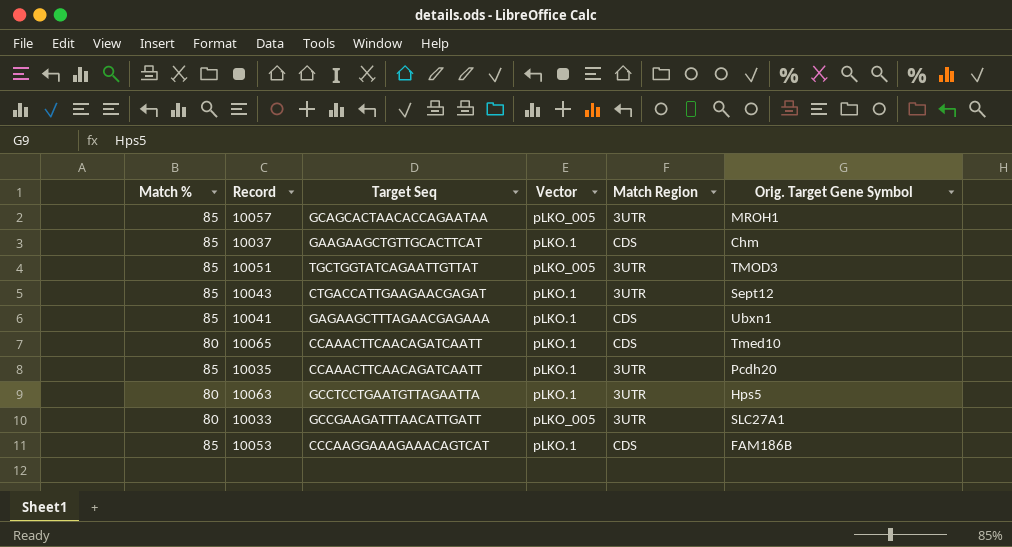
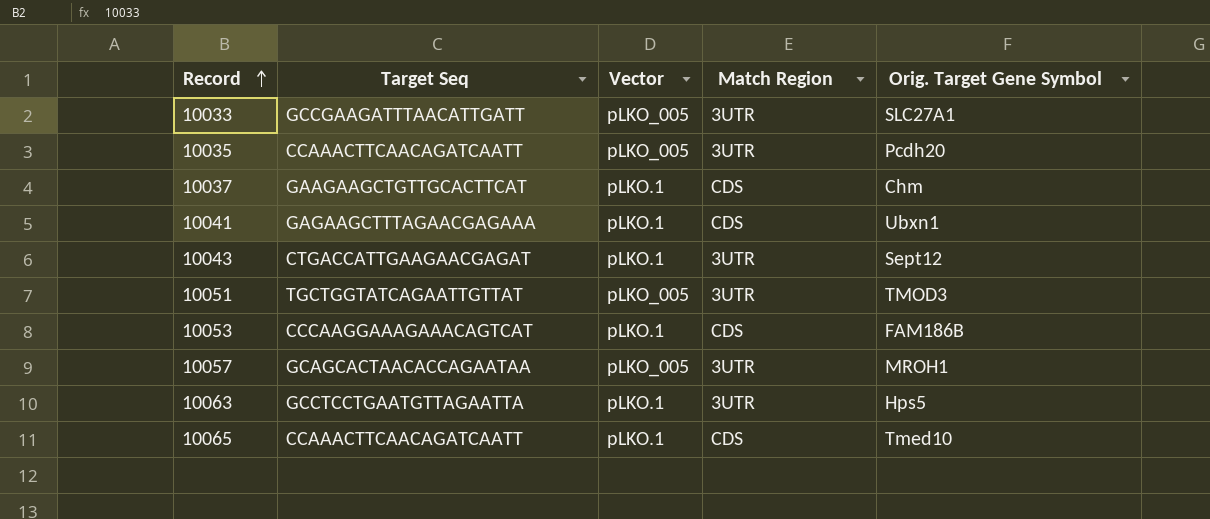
row order: none -> Record ascending
column Match % | position: 1 -> none
10035 | Vector: pLKO.1 -> pLKO_005

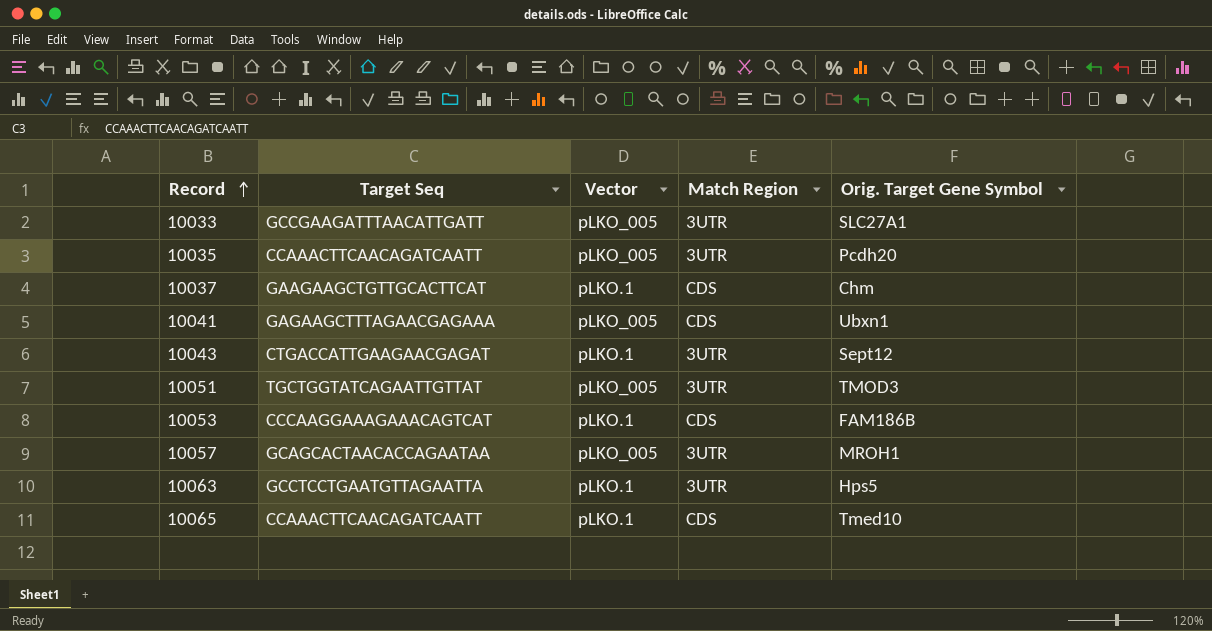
10041 | Vector: pLKO.1 -> pLKO_005

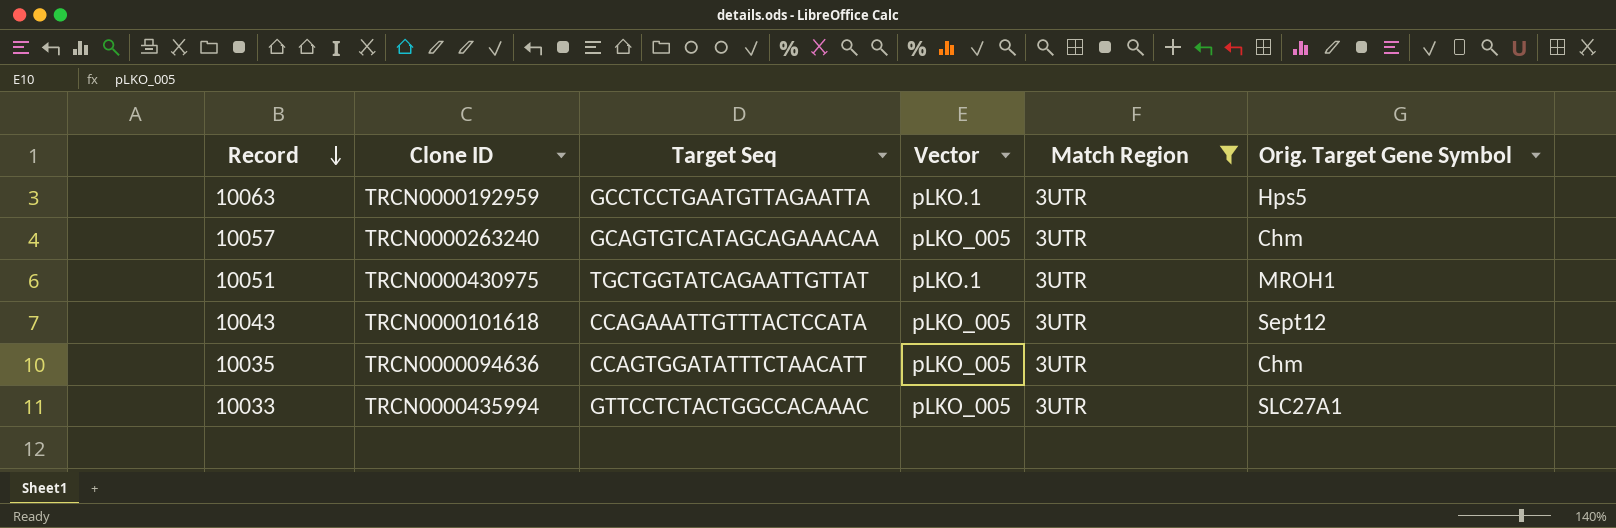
filter: none -> Match Region = 3UTR
row order: Record ascending -> Record descending
column Clone ID | position: none -> 2
10057 | Target Seq: GCAGCACTAACACCAGAATAA -> GCAGTGTCATAGCAGAAACAA
10057 | Orig. Target Gene Symbol: MROH1 -> Chm
10051 | Vector: pLKO_005 -> pLKO.1
10051 | Orig. Target Gene Symbol: TMOD3 -> MROH1
10043 | Target Seq: CTGACCATTGAAGAACGAGAT -> CCAGAAATTGTTTACTCCATA
10043 | Vector: pLKO.1 -> pLKO_005
10035 | Target Seq: CCAAACTTCAACAGATCAATT -> CCAGTGGATATTTCTAACATT
10035 | Orig. Target Gene Symbol: Pcdh20 -> Chm
10033 | Target Seq: GCCGAAGATTTAACATTGATT -> GTTCCTCTACTGGCCACAAAC

